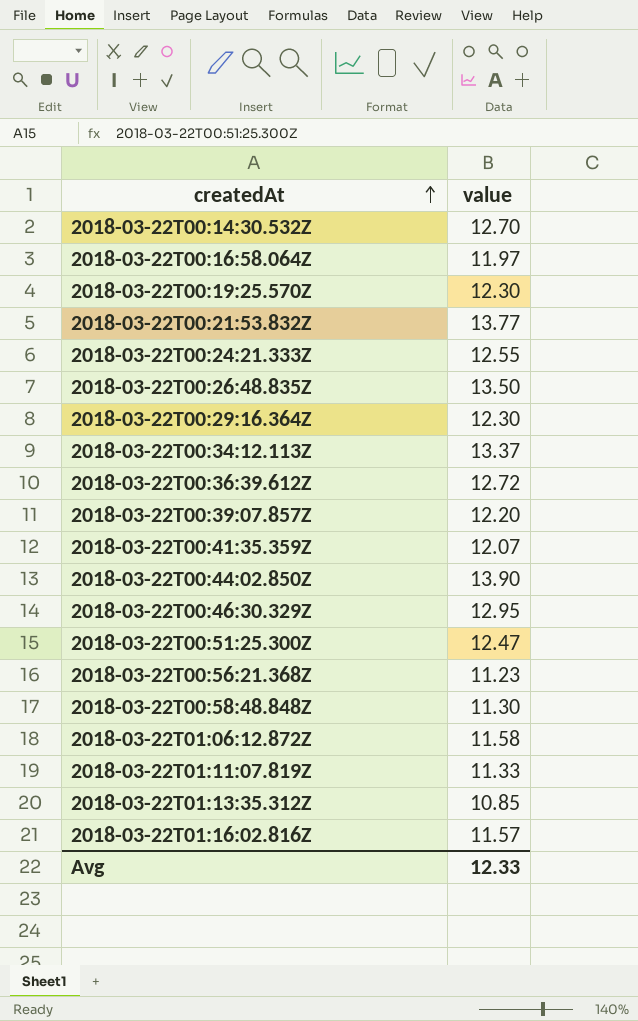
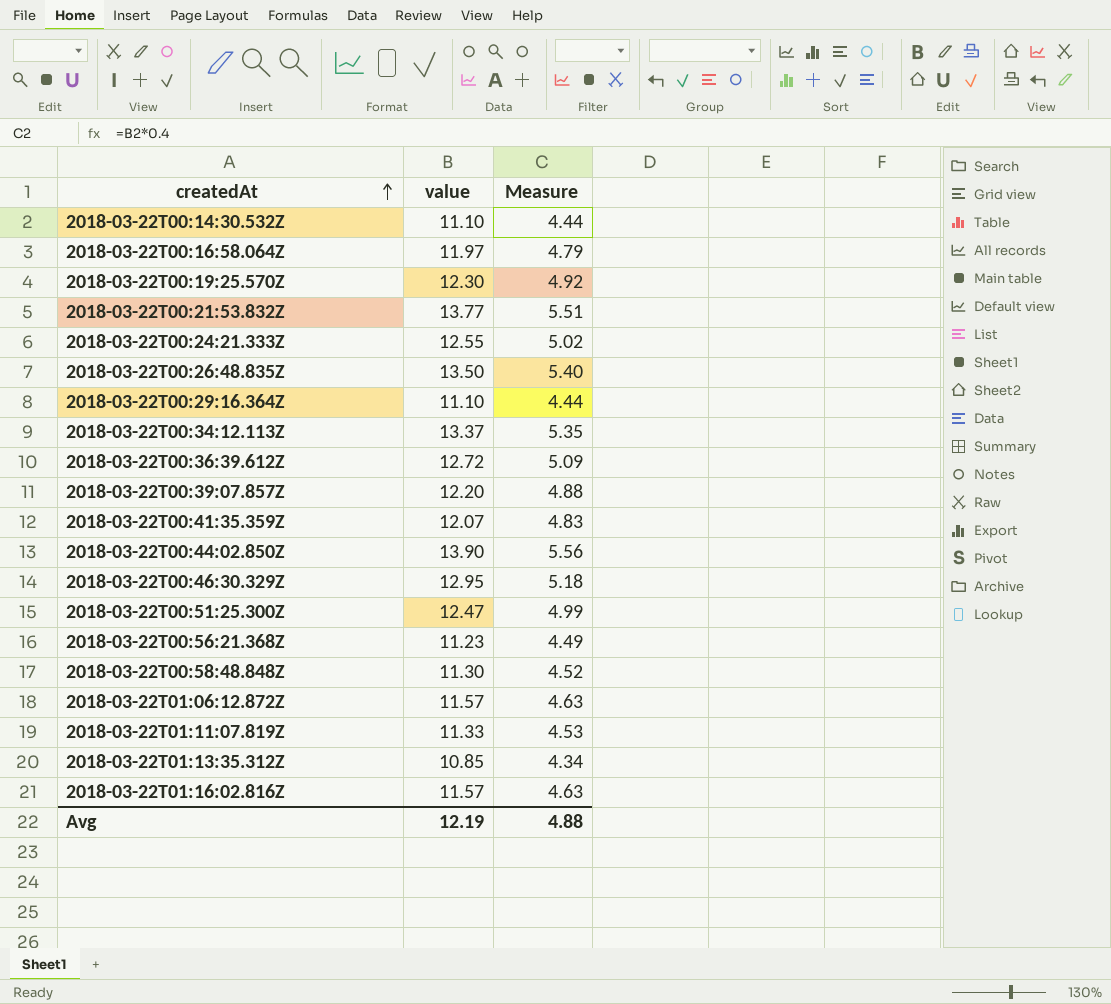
column Measure | formula: none -> [value] * 0.4
2018-03-22T00:14:30.532Z | value: 12.70 -> 11.10
2018-03-22T00:29:16.364Z | value: 12.30 -> 11.10
2018-03-22T01:06:12.872Z | value: 11.58 -> 11.57
Avg | value: 12.33 -> 12.19

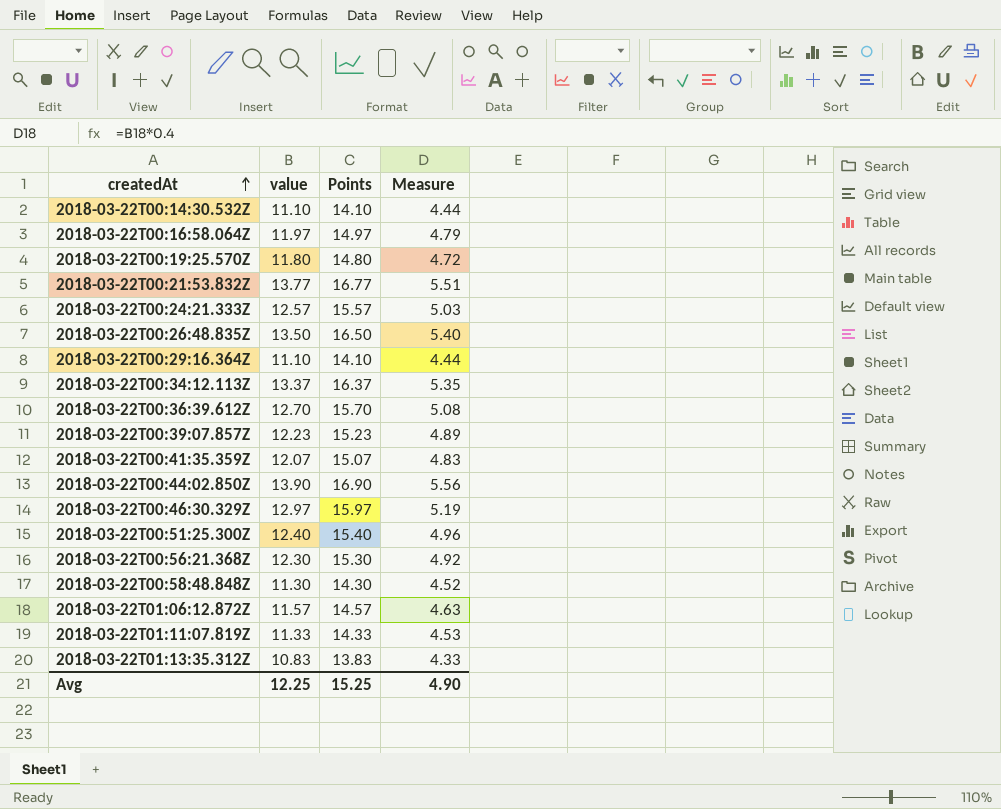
column Points | formula: none -> [value] + 3
row 2018-03-22T01:16:02.816Z: 11.57 | 4.63 -> none
2018-03-22T00:19:25.570Z | value: 12.30 -> 11.80
2018-03-22T00:19:25.570Z | Measure: 4.92 -> 4.72
2018-03-22T00:24:21.333Z | value: 12.55 -> 12.57
2018-03-22T00:24:21.333Z | Measure: 5.02 -> 5.03
2018-03-22T00:36:39.612Z | value: 12.72 -> 12.70
2018-03-22T00:36:39.612Z | Measure: 5.09 -> 5.08
2018-03-22T00:39:07.857Z | value: 12.20 -> 12.23
2018-03-22T00:39:07.857Z | Measure: 4.88 -> 4.89
2018-03-22T00:46:30.329Z | value: 12.95 -> 12.97
2018-03-22T00:46:30.329Z | Measure: 5.18 -> 5.19
2018-03-22T00:51:25.300Z | value: 12.47 -> 12.40
2018-03-22T00:51:25.300Z | Measure: 4.99 -> 4.96
2018-03-22T00:56:21.368Z | value: 11.23 -> 12.30
2018-03-22T00:56:21.368Z | Measure: 4.49 -> 4.92
2018-03-22T01:13:35.312Z | value: 10.85 -> 10.83
2018-03-22T01:13:35.312Z | Measure: 4.34 -> 4.33
Avg | value: 12.19 -> 12.25
Avg | Measure: 4.88 -> 4.90

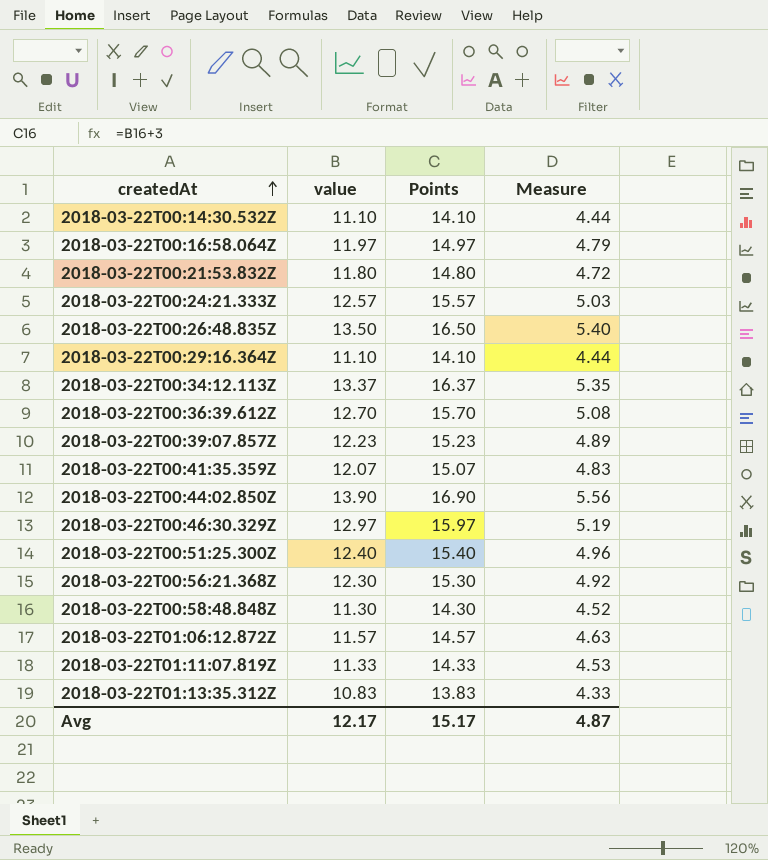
row 2018-03-22T00:19:25.570Z: 11.80 | 14.80 | 4.72 -> none
2018-03-22T00:21:53.832Z | value: 13.77 -> 11.80
2018-03-22T00:21:53.832Z | Points: 16.77 -> 14.80
2018-03-22T00:21:53.832Z | Measure: 5.51 -> 4.72
Avg | value: 12.25 -> 12.17
Avg | Points: 15.25 -> 15.17
Avg | Measure: 4.90 -> 4.87

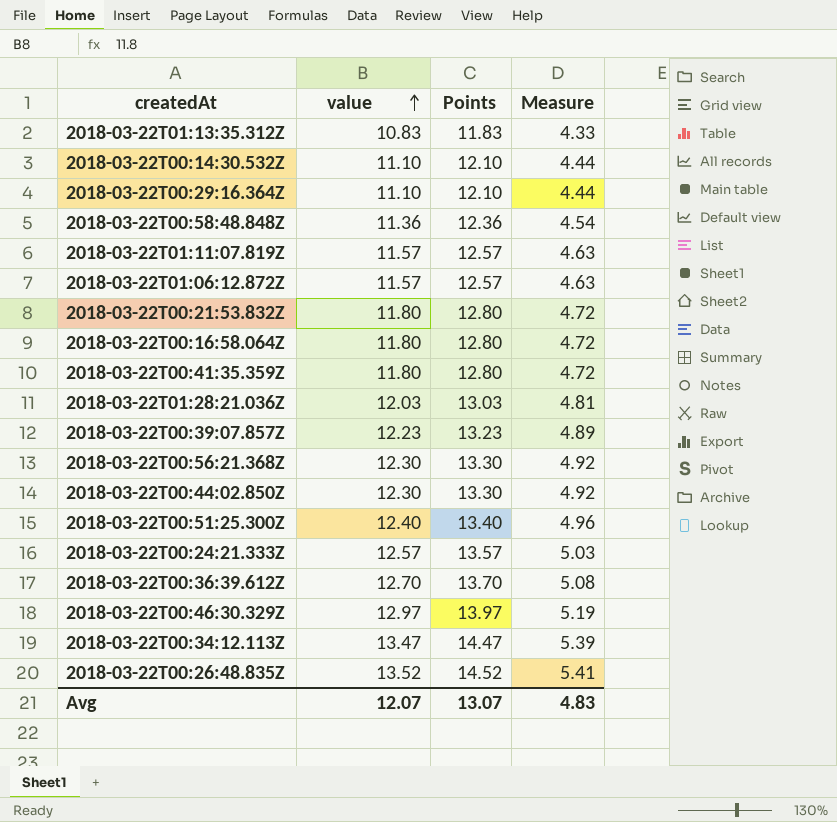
row order: createdAt ascending -> value ascending
column Points | formula: [value] + 3 -> [value] + 1
2018-03-22T00:58:48.848Z | value: 11.30 -> 11.36
2018-03-22T00:58:48.848Z | Measure: 4.52 -> 4.54
2018-03-22T01:11:07.819Z | value: 11.33 -> 11.57
2018-03-22T01:11:07.819Z | Measure: 4.53 -> 4.63
2018-03-22T00:16:58.064Z | value: 11.97 -> 11.80
2018-03-22T00:16:58.064Z | Measure: 4.79 -> 4.72
2018-03-22T00:41:35.359Z | value: 12.07 -> 11.80
2018-03-22T00:41:35.359Z | Measure: 4.83 -> 4.72
row 2018-03-22T01:28:21.036Z: none -> 12.03 | 13.03 | 4.81
2018-03-22T00:44:02.850Z | value: 13.90 -> 12.30
2018-03-22T00:44:02.850Z | Measure: 5.56 -> 4.92
2018-03-22T00:34:12.113Z | value: 13.37 -> 13.47
2018-03-22T00:34:12.113Z | Measure: 5.35 -> 5.39
2018-03-22T00:26:48.835Z | value: 13.50 -> 13.52
2018-03-22T00:26:48.835Z | Measure: 5.40 -> 5.41
Avg | value: 12.17 -> 12.07
Avg | Points: 15.17 -> 13.07
Avg | Measure: 4.87 -> 4.83

